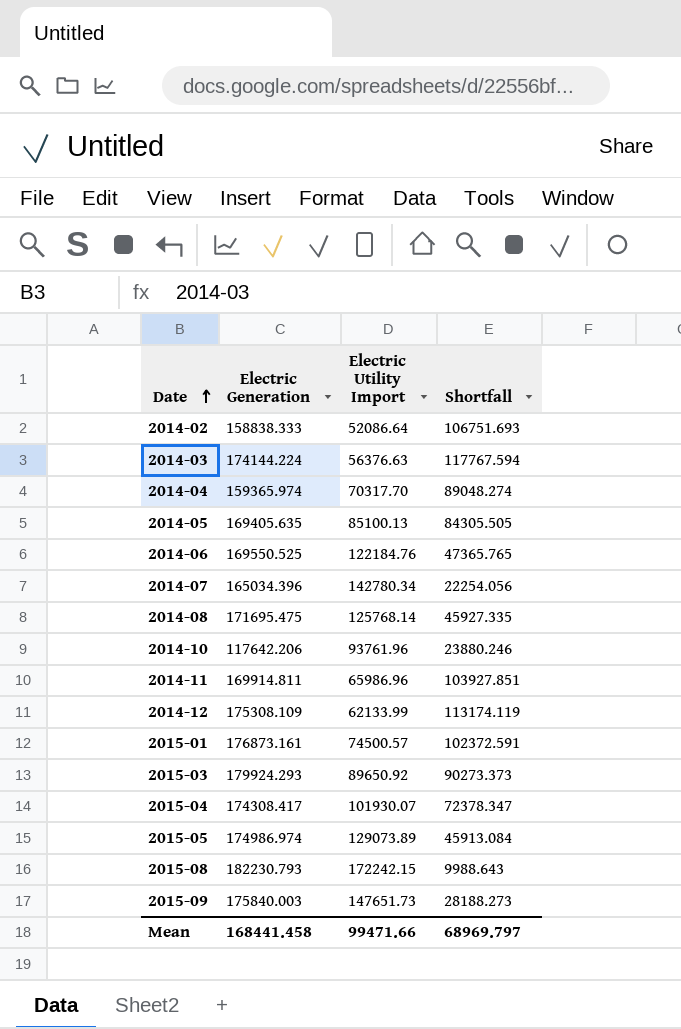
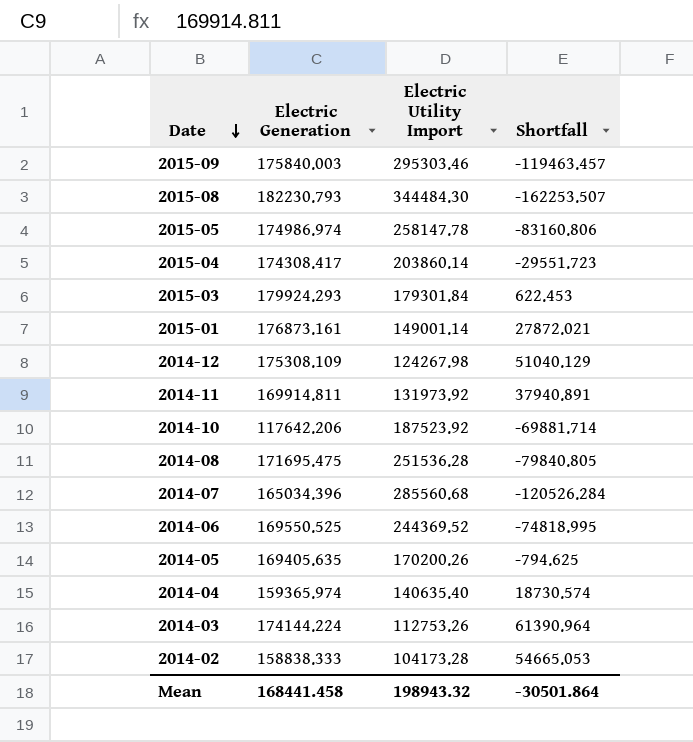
row order: Date ascending -> Date descending
2015-09 | Electric Utility Import: 147651.73 -> 295303.46
2015-09 | Shortfall: 28188.273 -> -119463.457
2015-08 | Electric Utility Import: 172242.15 -> 344484.30
2015-08 | Shortfall: 9988.643 -> -162253.507
2015-05 | Electric Utility Import: 129073.89 -> 258147.78
2015-05 | Shortfall: 45913.084 -> -83160.806
2015-04 | Electric Utility Import: 101930.07 -> 203860.14
2015-04 | Shortfall: 72378.347 -> -29551.723
2015-03 | Electric Utility Import: 89650.92 -> 179301.84
2015-03 | Shortfall: 90273.373 -> 622.453
2015-01 | Electric Utility Import: 74500.57 -> 149001.14
2015-01 | Shortfall: 102372.591 -> 27872.021
2014-12 | Electric Utility Import: 62133.99 -> 124267.98
2014-12 | Shortfall: 113174.119 -> 51040.129
2014-11 | Electric Utility Import: 65986.96 -> 131973.92
2014-11 | Shortfall: 103927.851 -> 37940.891
2014-10 | Electric Utility Import: 93761.96 -> 187523.92
2014-10 | Shortfall: 23880.246 -> -69881.714
2014-08 | Electric Utility Import: 125768.14 -> 251536.28
2014-08 | Shortfall: 45927.335 -> -79840.805
2014-07 | Electric Utility Import: 142780.34 -> 285560.68
2014-07 | Shortfall: 22254.056 -> -120526.284
2014-06 | Electric Utility Import: 122184.76 -> 244369.52
2014-06 | Shortfall: 47365.765 -> -74818.995
2014-05 | Electric Utility Import: 85100.13 -> 170200.26
2014-05 | Shortfall: 84305.505 -> -794.625
2014-04 | Electric Utility Import: 70317.70 -> 140635.40
2014-04 | Shortfall: 89048.274 -> 18730.574
2014-03 | Electric Utility Import: 56376.63 -> 112753.26
2014-03 | Shortfall: 117767.594 -> 61390.964
2014-02 | Electric Utility Import: 52086.64 -> 104173.28
2014-02 | Shortfall: 106751.693 -> 54665.053
Mean | Electric Utility Import: 99471.66 -> 198943.32
Mean | Shortfall: 68969.797 -> -30501.864

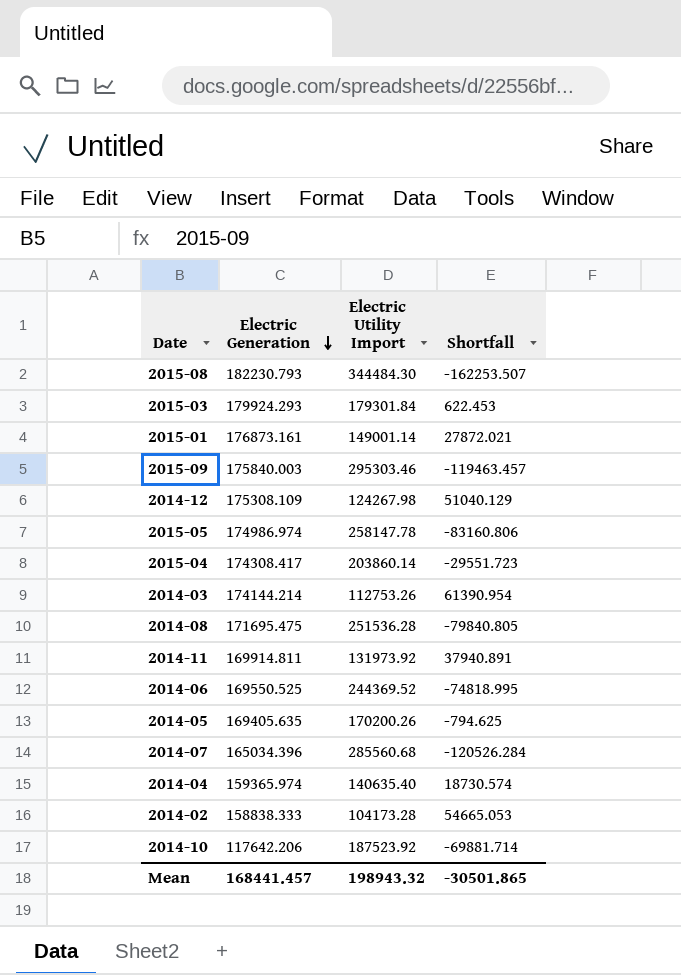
row order: Date descending -> Electric Generation descending
2014-03 | Electric Generation: 174144.224 -> 174144.214
2014-03 | Shortfall: 61390.964 -> 61390.954
Mean | Electric Generation: 168441.458 -> 168441.457
Mean | Shortfall: -30501.864 -> -30501.865

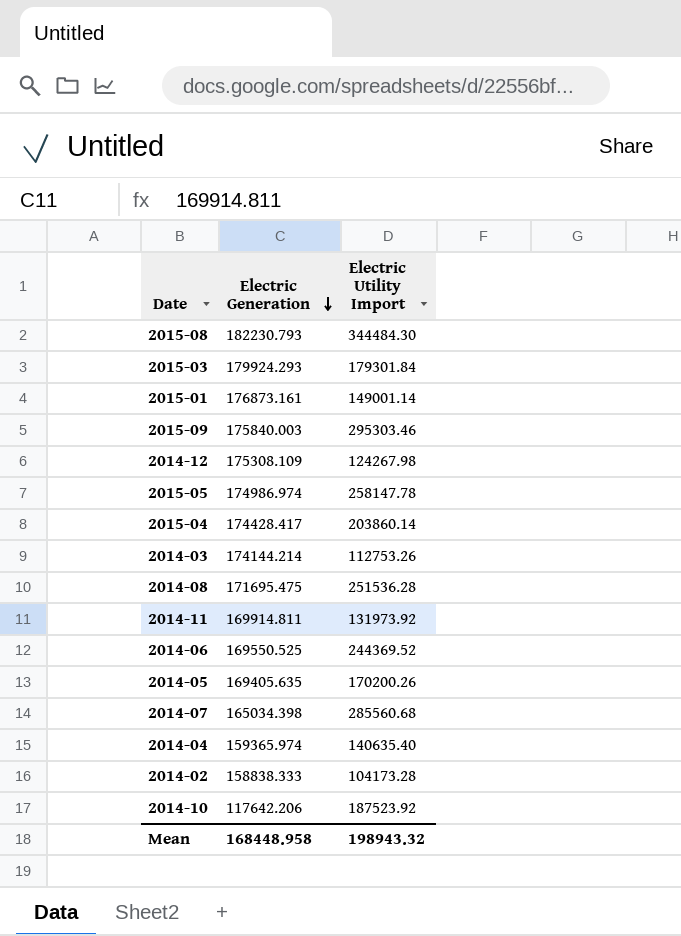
column Shortfall | formula: [Electric Generation] - [Electric Utility Import] -> none
2015-04 | Electric Generation: 174308.417 -> 174428.417
2014-07 | Electric Generation: 165034.396 -> 165034.398
Mean | Electric Generation: 168441.457 -> 168448.958

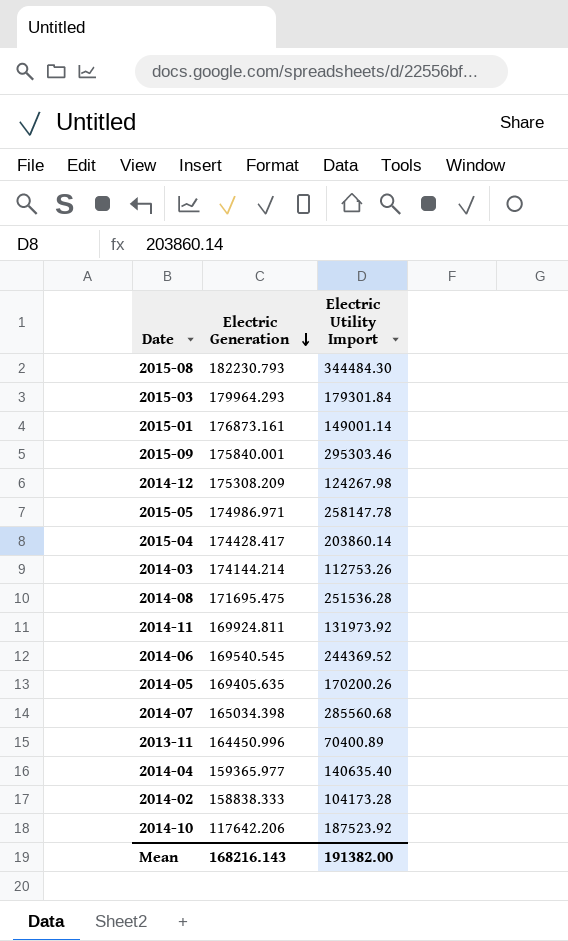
2015-03 | Electric Generation: 179924.293 -> 179964.293
2015-09 | Electric Generation: 175840.003 -> 175840.001
2014-12 | Electric Generation: 175308.109 -> 175308.209
2015-05 | Electric Generation: 174986.974 -> 174986.971
2014-11 | Electric Generation: 169914.811 -> 169924.811
2014-06 | Electric Generation: 169550.525 -> 169540.545
row 2013-11: none -> 164450.996 | 70400.89
2014-04 | Electric Generation: 159365.974 -> 159365.977
Mean | Electric Generation: 168448.958 -> 168216.143
Mean | Electric Utility Import: 198943.32 -> 191382.00

